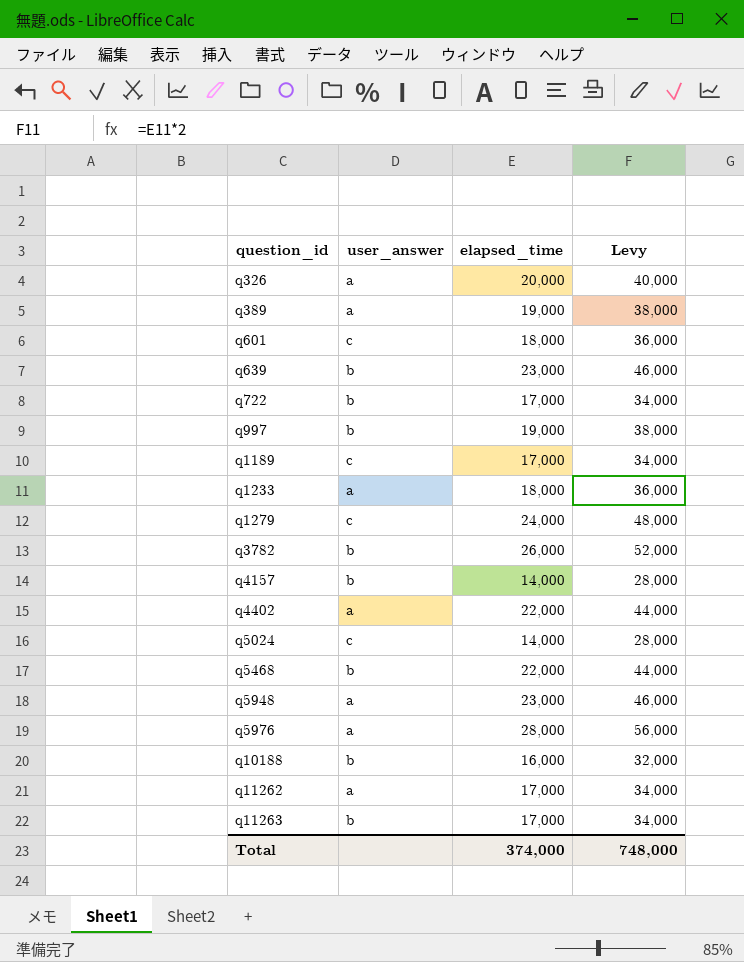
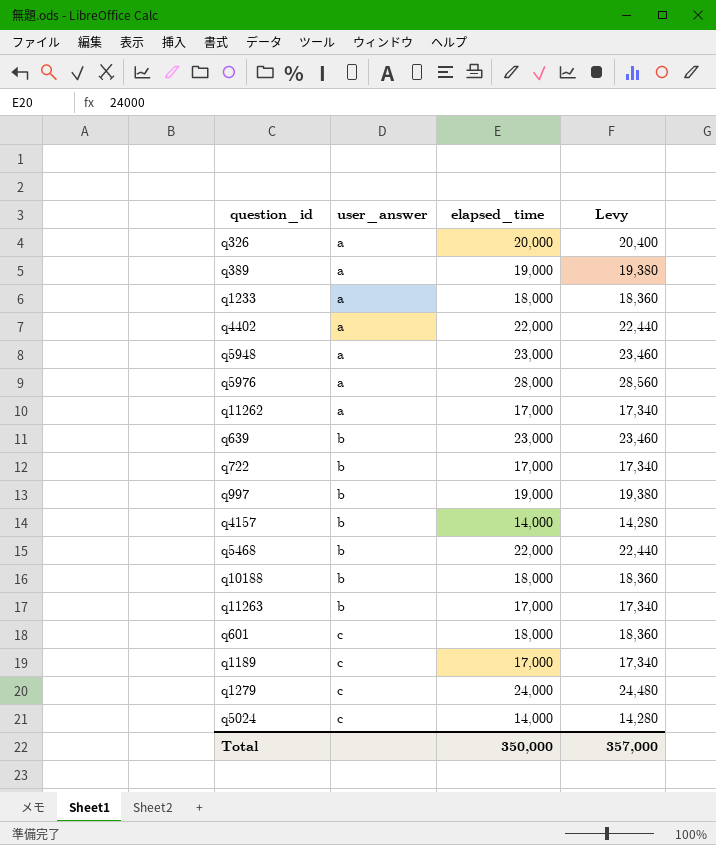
row order: question_id ascending -> user_answer ascending
column Levy | formula: [elapsed_time] * 2 -> [elapsed_time] * 1.02
row q3782: b | 26,000 | 52,000 -> none
q10188 | elapsed_time: 16,000 -> 18,000
Total | elapsed_time: 374,000 -> 350,000
Total | Levy: 748,000 -> 357,000

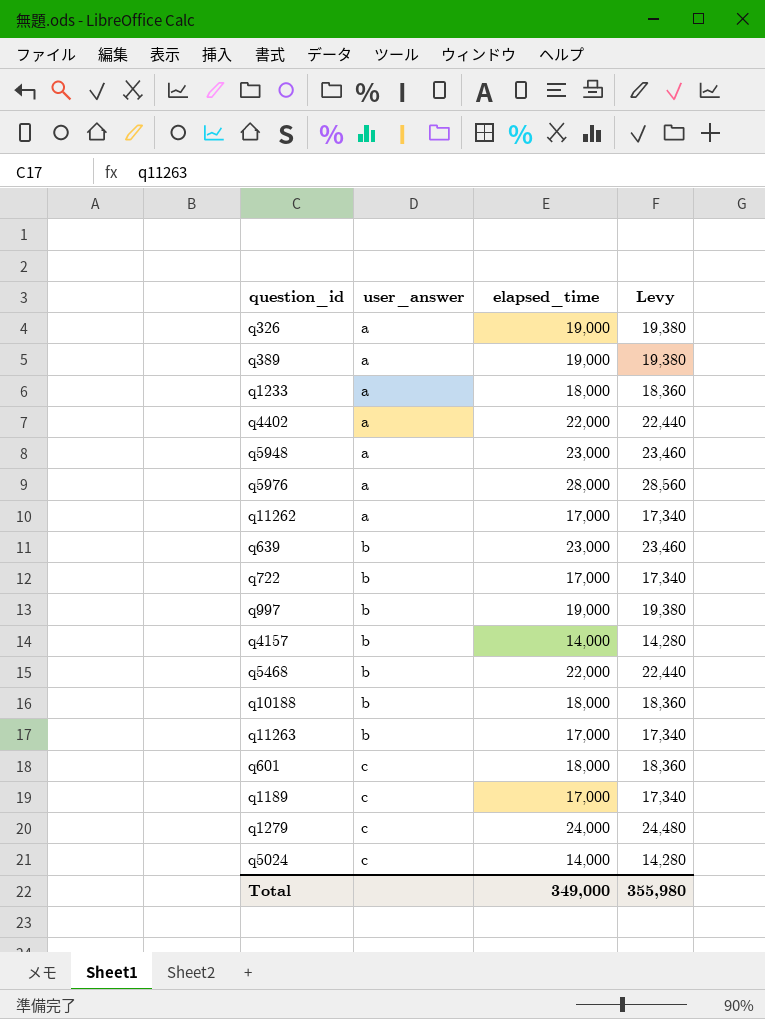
q326 | elapsed_time: 20,000 -> 19,000
q326 | Levy: 20,400 -> 19,380
Total | elapsed_time: 350,000 -> 349,000
Total | Levy: 357,000 -> 355,980

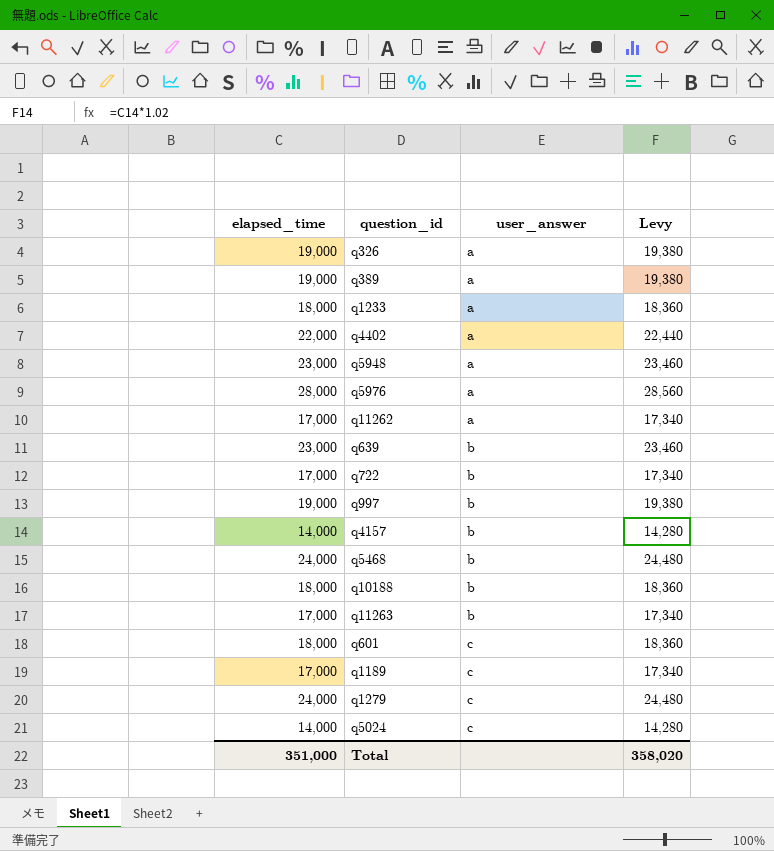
column elapsed_time | position: 3 -> 1
q5468 | elapsed_time: 22,000 -> 24,000
q5468 | Levy: 22,440 -> 24,480
Total | elapsed_time: 349,000 -> 351,000
Total | Levy: 355,980 -> 358,020

